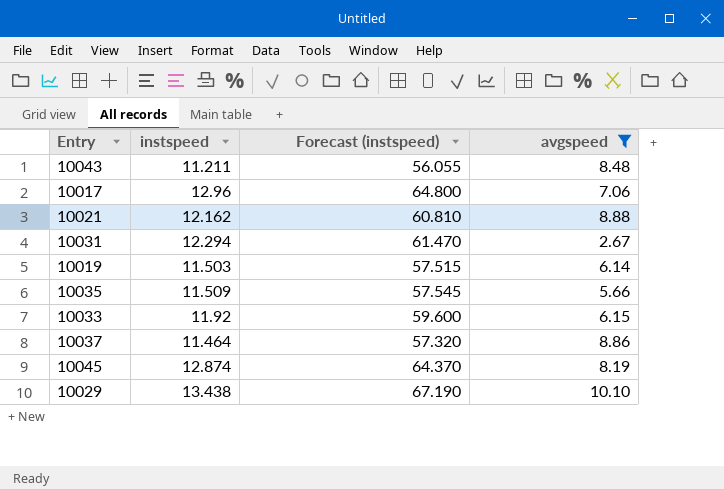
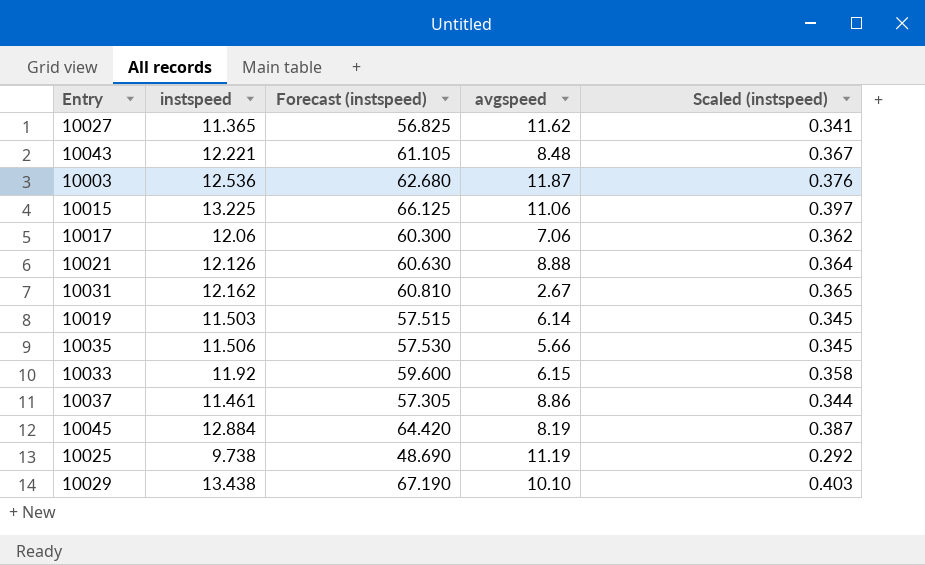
filter: avgspeed <= 10.10 -> none
column Scaled (instspeed) | formula: none -> [instspeed] * 0.03
10043 | instspeed: 11.211 -> 12.221
10043 | Forecast (instspeed): 56.055 -> 61.105
10017 | instspeed: 12.96 -> 12.06
10017 | Forecast (instspeed): 64.800 -> 60.300
10021 | instspeed: 12.162 -> 12.126
10021 | Forecast (instspeed): 60.810 -> 60.630
10031 | instspeed: 12.294 -> 12.162
10031 | Forecast (instspeed): 61.470 -> 60.810
10035 | instspeed: 11.509 -> 11.506
10035 | Forecast (instspeed): 57.545 -> 57.530
10037 | instspeed: 11.464 -> 11.461
10037 | Forecast (instspeed): 57.320 -> 57.305
10045 | instspeed: 12.874 -> 12.884
10045 | Forecast (instspeed): 64.370 -> 64.420

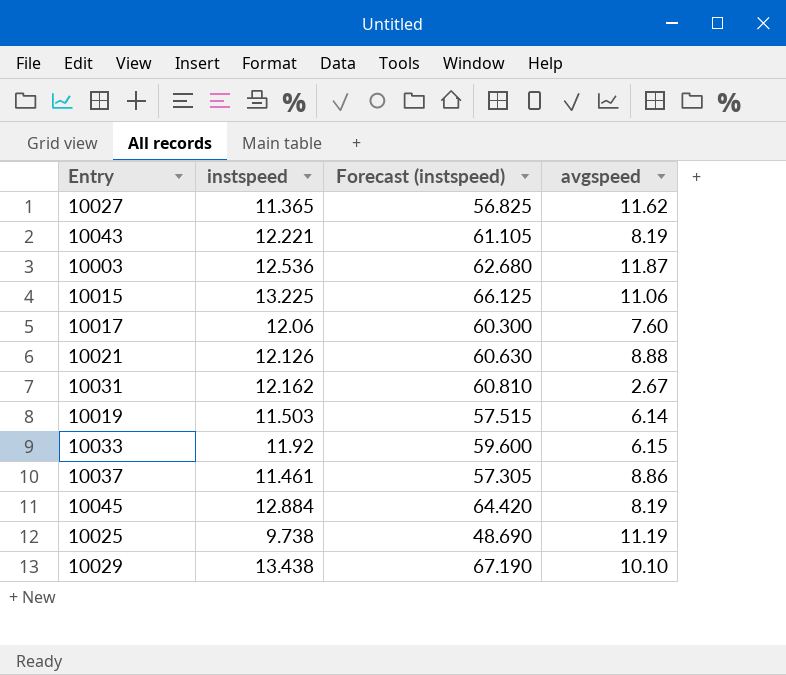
column Scaled (instspeed) | formula: [instspeed] * 0.03 -> none
row 10035: 11.506 | 57.530 | 5.66 | 0.345 -> none
10043 | avgspeed: 8.48 -> 8.19
10017 | avgspeed: 7.06 -> 7.60

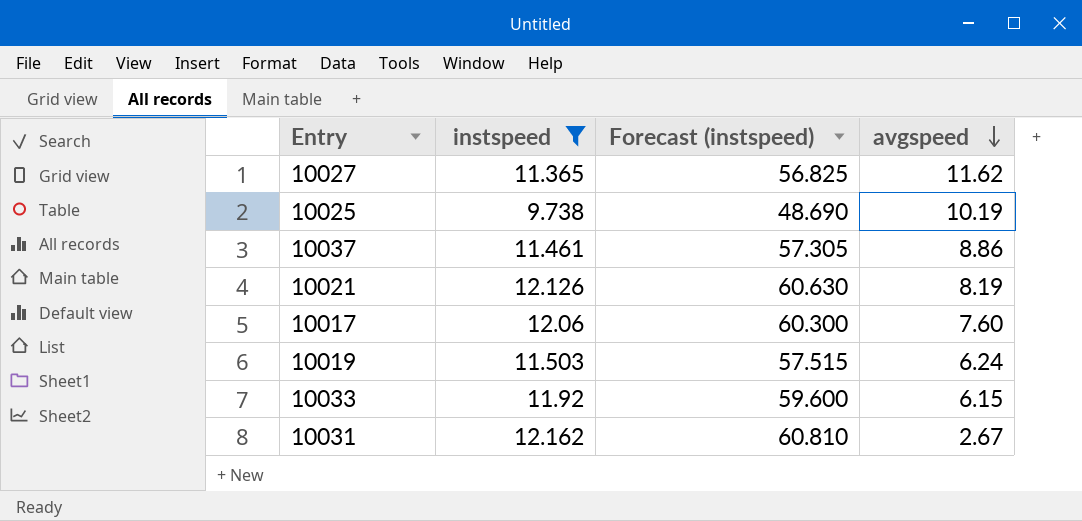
filter: none -> instspeed <= 12.162
row order: none -> avgspeed descending
10025 | avgspeed: 11.19 -> 10.19
10021 | avgspeed: 8.88 -> 8.19
10019 | avgspeed: 6.14 -> 6.24

